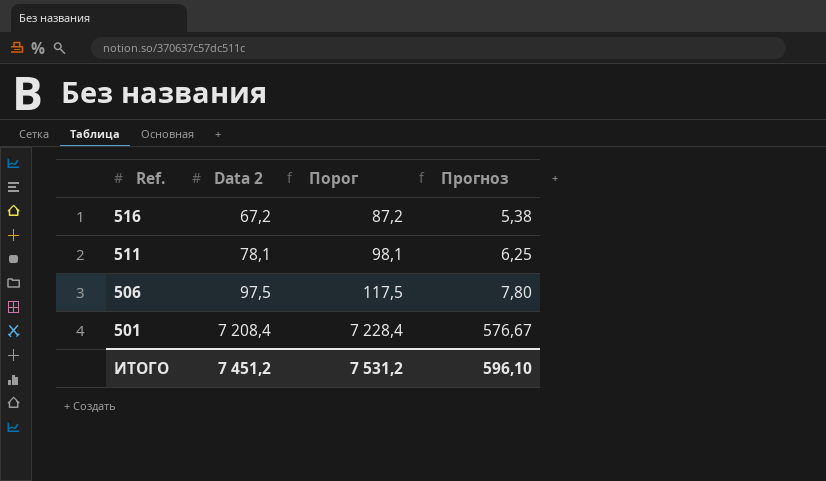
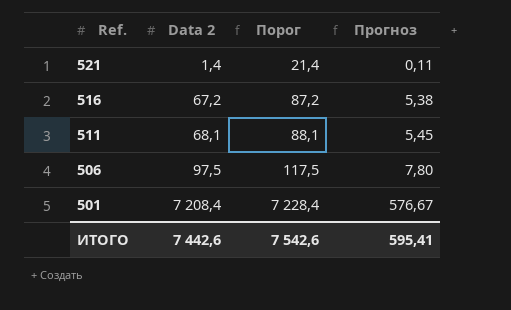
row 521: none -> 1,4 | 21,4 | 0,11
511 | Data 2: 78,1 -> 68,1
511 | Порог: 98,1 -> 88,1
511 | Прогноз: 6,25 -> 5,45
ИТОГО | Data 2: 7 451,2 -> 7 442,6
ИТОГО | Порог: 7 531,2 -> 7 542,6
ИТОГО | Прогноз: 596,10 -> 595,41

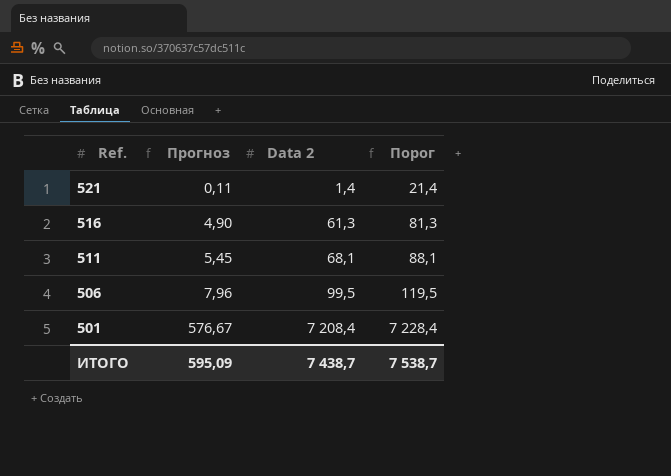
column Прогноз | position: 4 -> 2
516 | Прогноз: 5,38 -> 4,90
516 | Data 2: 67,2 -> 61,3
516 | Порог: 87,2 -> 81,3
506 | Прогноз: 7,80 -> 7,96
506 | Data 2: 97,5 -> 99,5
506 | Порог: 117,5 -> 119,5
ИТОГО | Прогноз: 595,41 -> 595,09
ИТОГО | Data 2: 7 442,6 -> 7 438,7
ИТОГО | Порог: 7 542,6 -> 7 538,7

